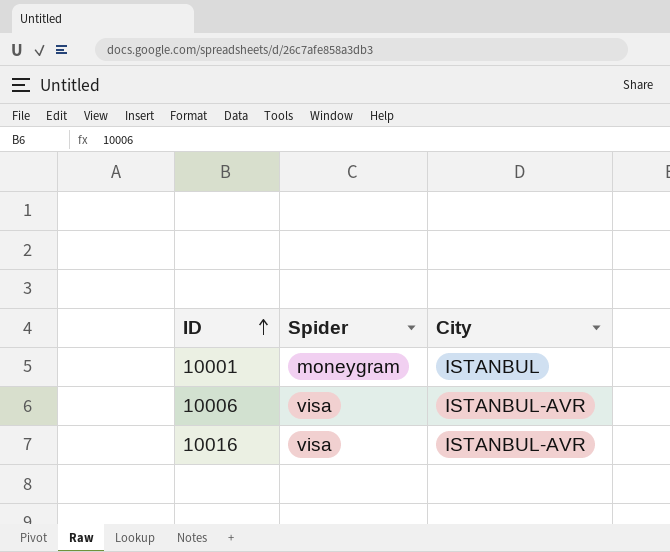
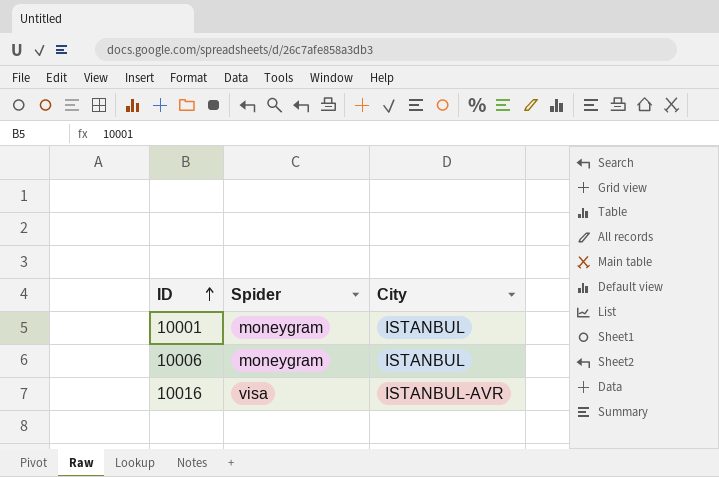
10006 | Spider: visa -> moneygram
10006 | City: ISTANBUL-AVR -> ISTANBUL

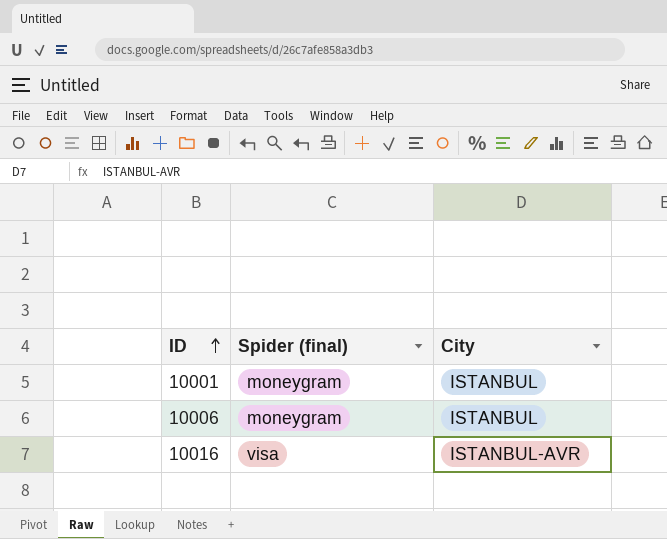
column name: Spider -> Spider (final)

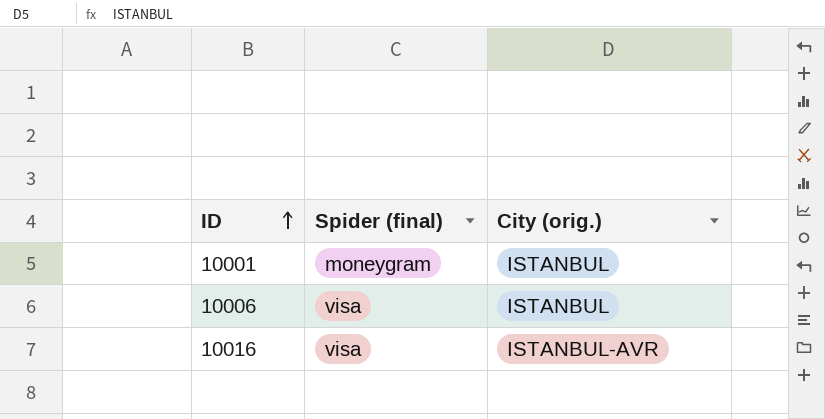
column name: City -> City (orig.)
10006 | Spider (final): moneygram -> visa

